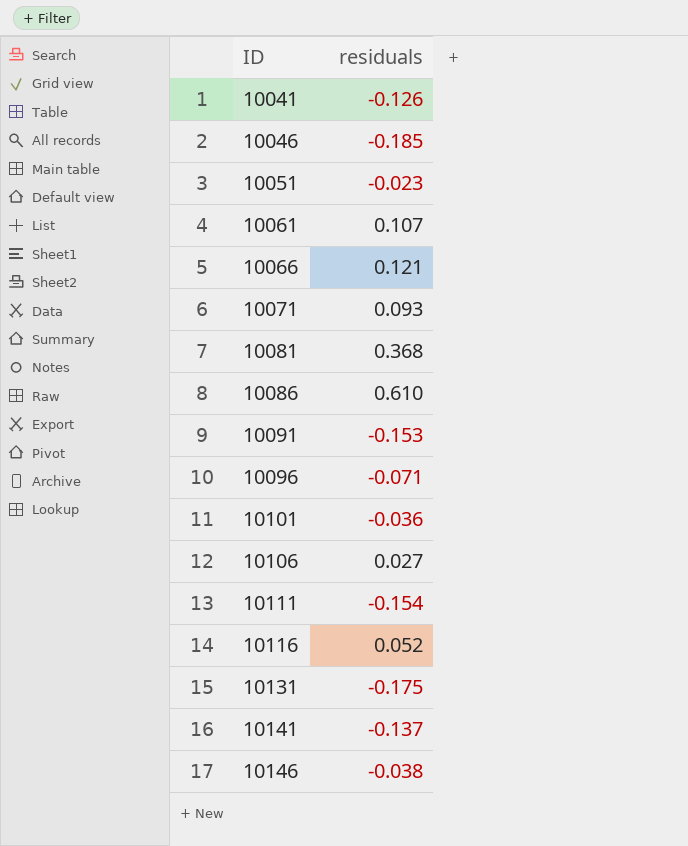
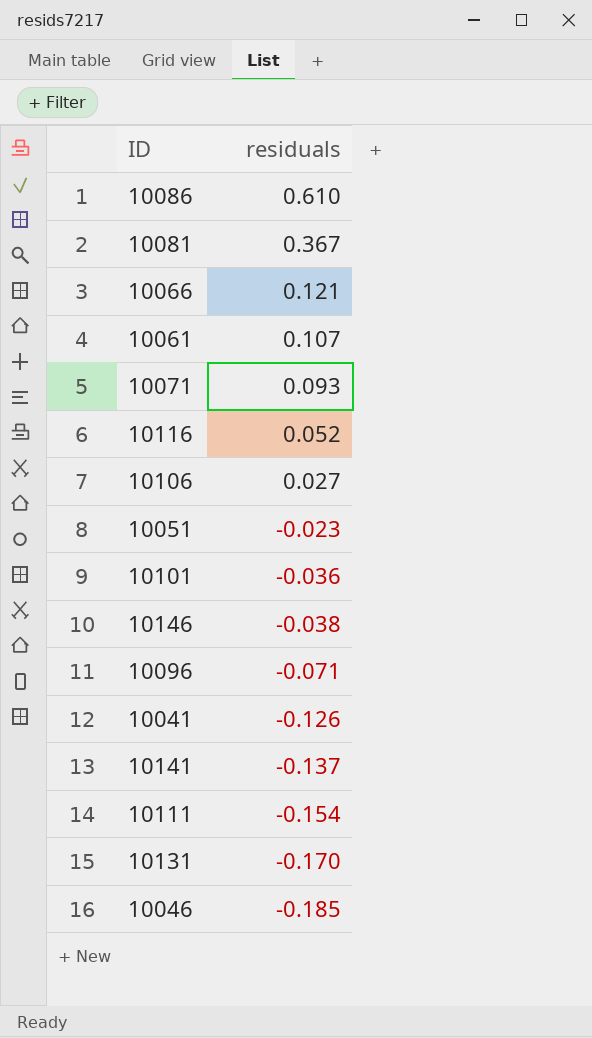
row order: ID ascending -> residuals descending
row 10091: -0.153 -> none
10081 | residuals: 0.368 -> 0.367
10131 | residuals: -0.175 -> -0.170

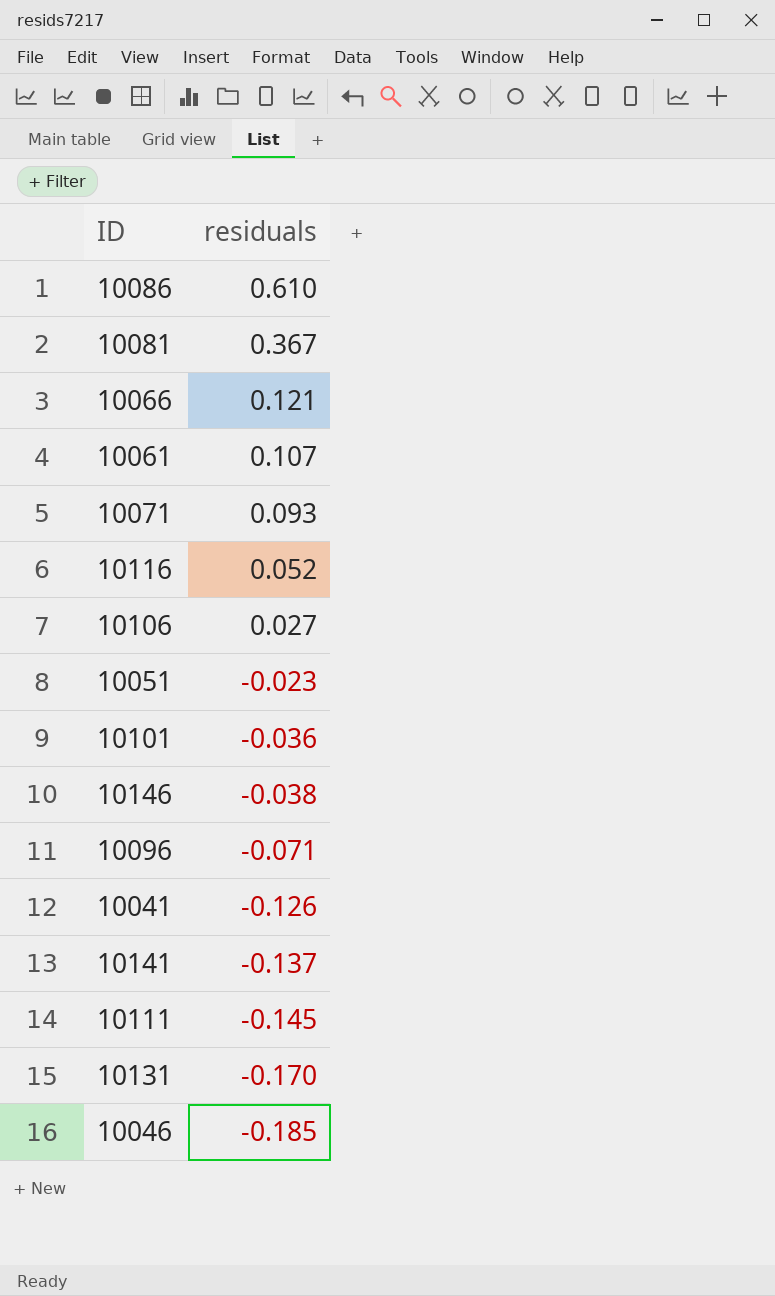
10111 | residuals: -0.154 -> -0.145

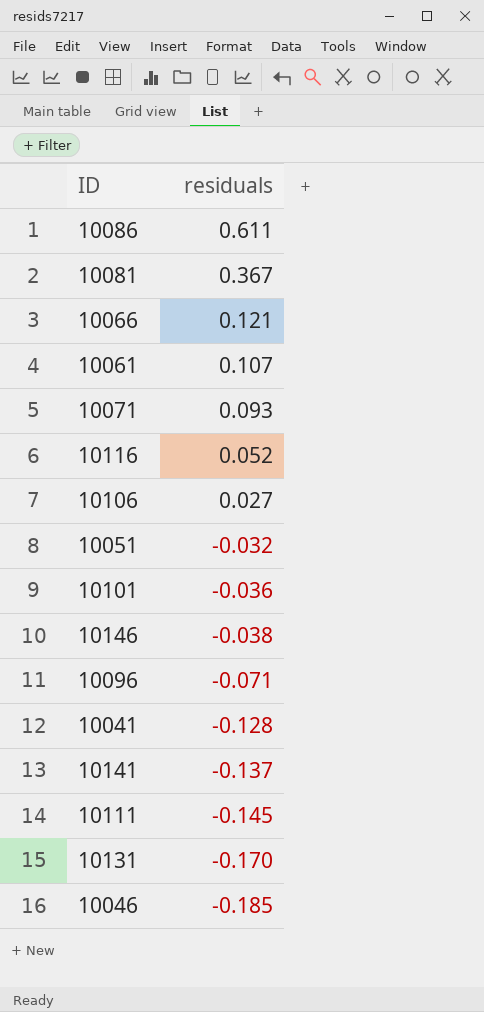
10086 | residuals: 0.610 -> 0.611
10051 | residuals: -0.023 -> -0.032
10041 | residuals: -0.126 -> -0.128

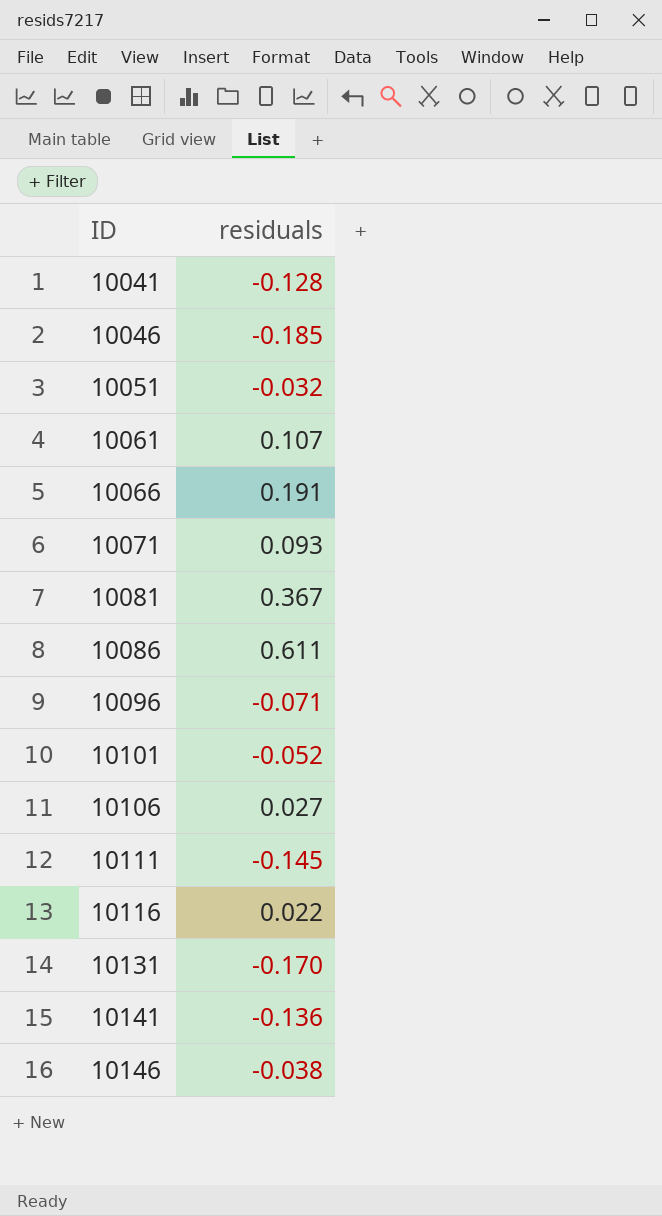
row order: residuals descending -> ID ascending
10066 | residuals: 0.121 -> 0.191
10101 | residuals: -0.036 -> -0.052
10116 | residuals: 0.052 -> 0.022
10141 | residuals: -0.137 -> -0.136

